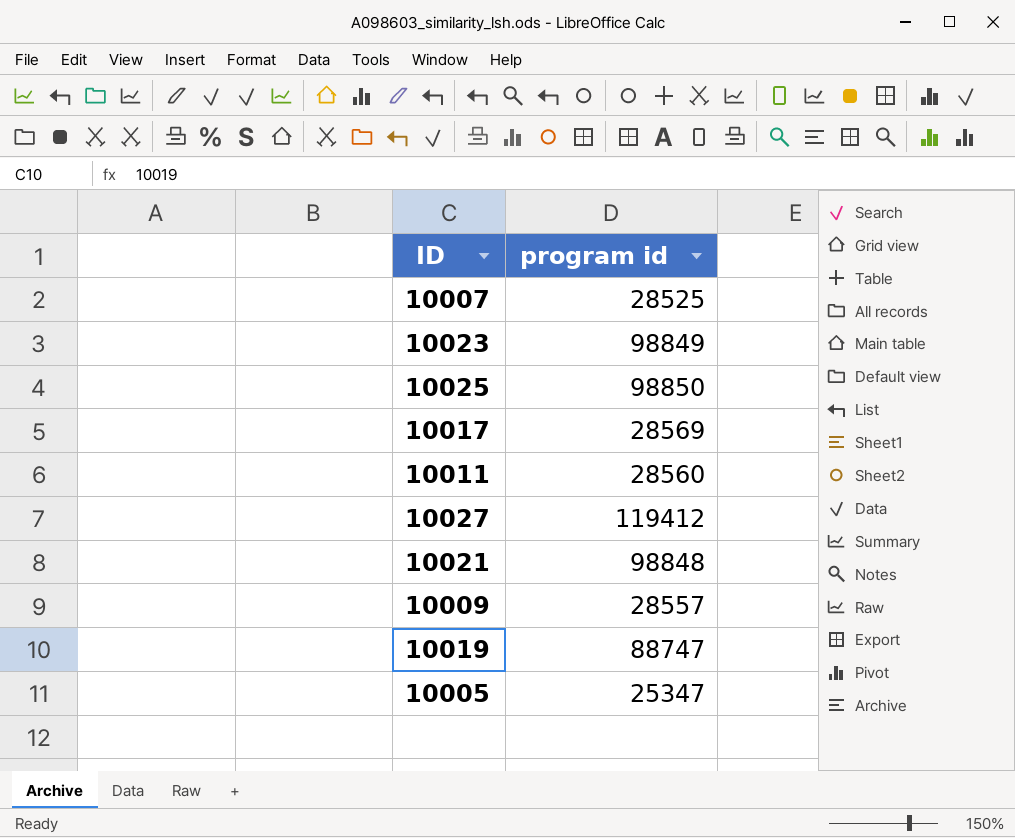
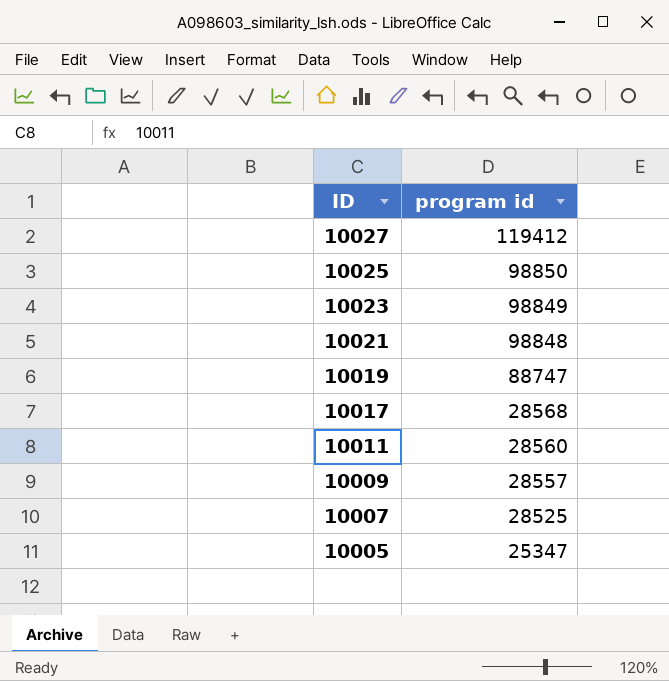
row order: none -> ID descending
10017 | program id: 28569 -> 28568

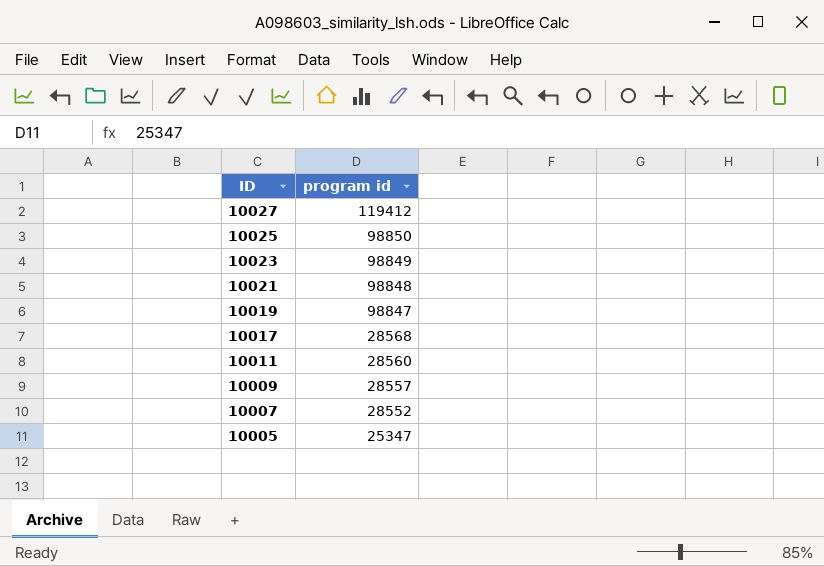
10019 | program id: 88747 -> 98847
10007 | program id: 28525 -> 28552

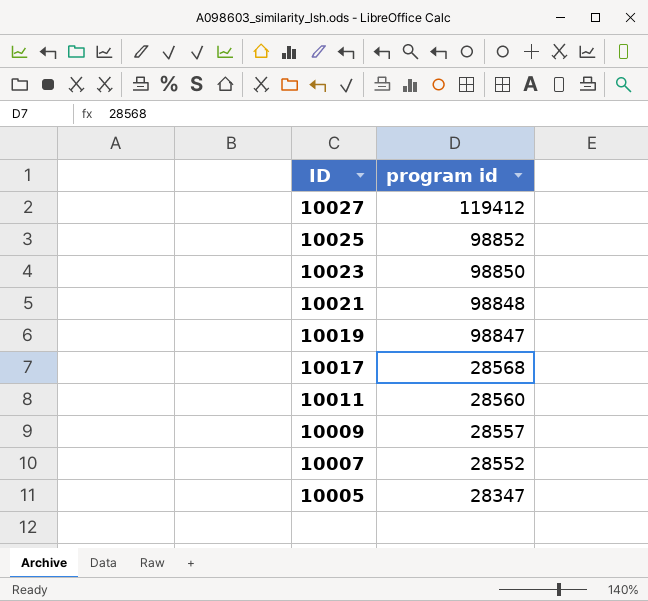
10025 | program id: 98850 -> 98852
10023 | program id: 98849 -> 98850
10005 | program id: 25347 -> 28347

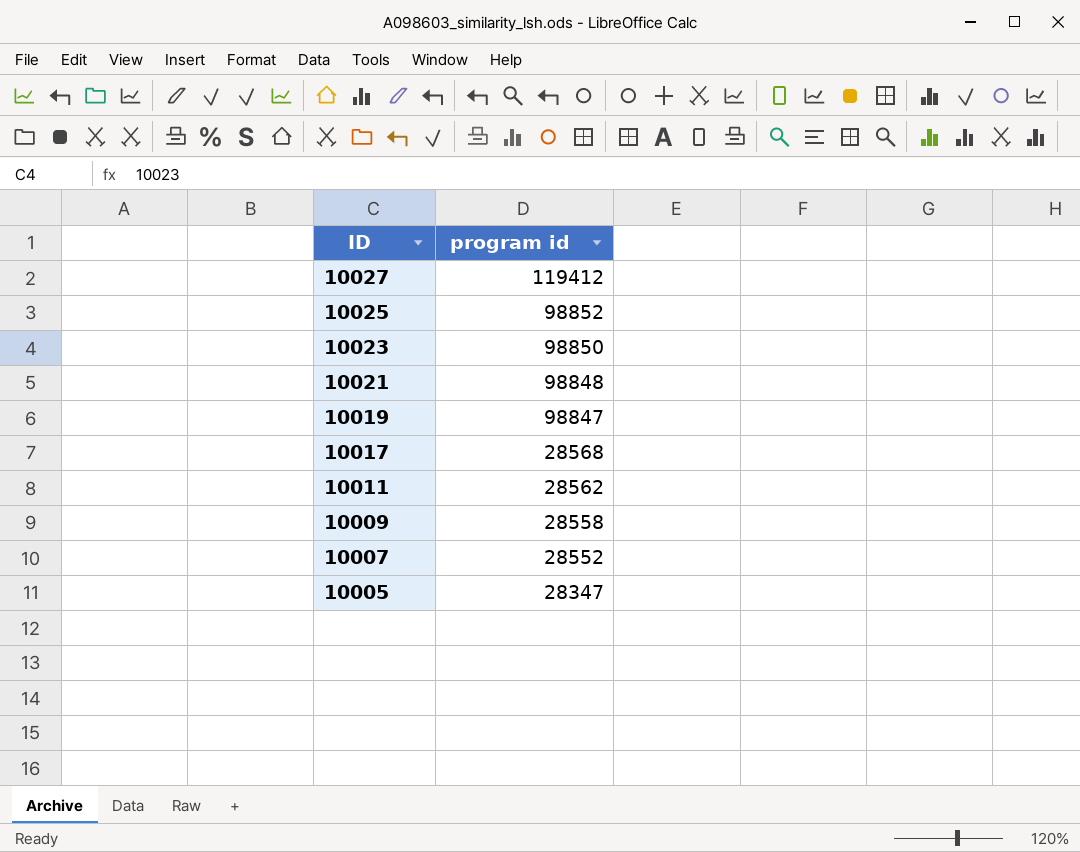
10011 | program id: 28560 -> 28562
10009 | program id: 28557 -> 28558

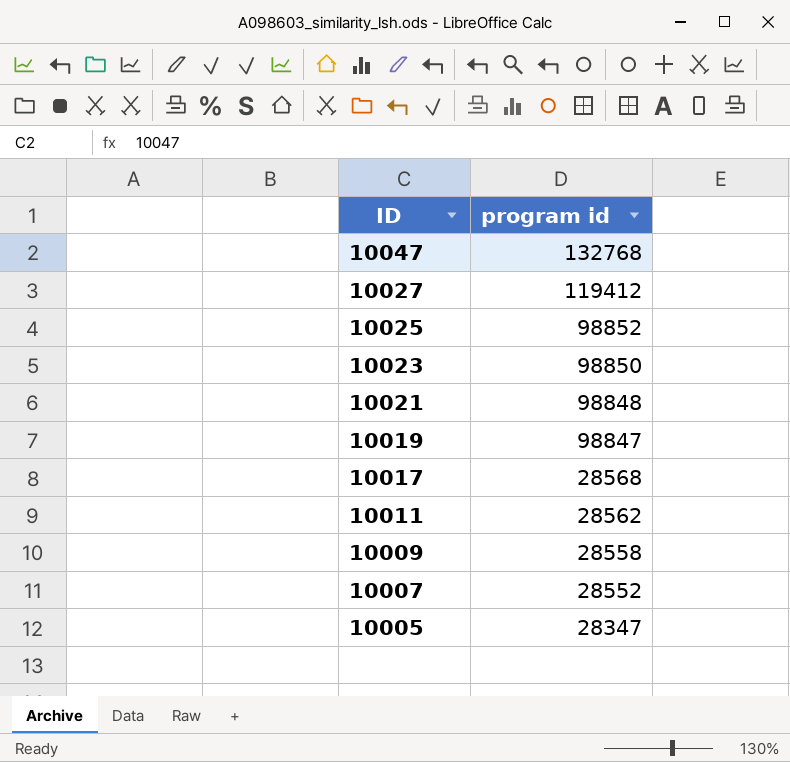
row 10047: none -> 132768

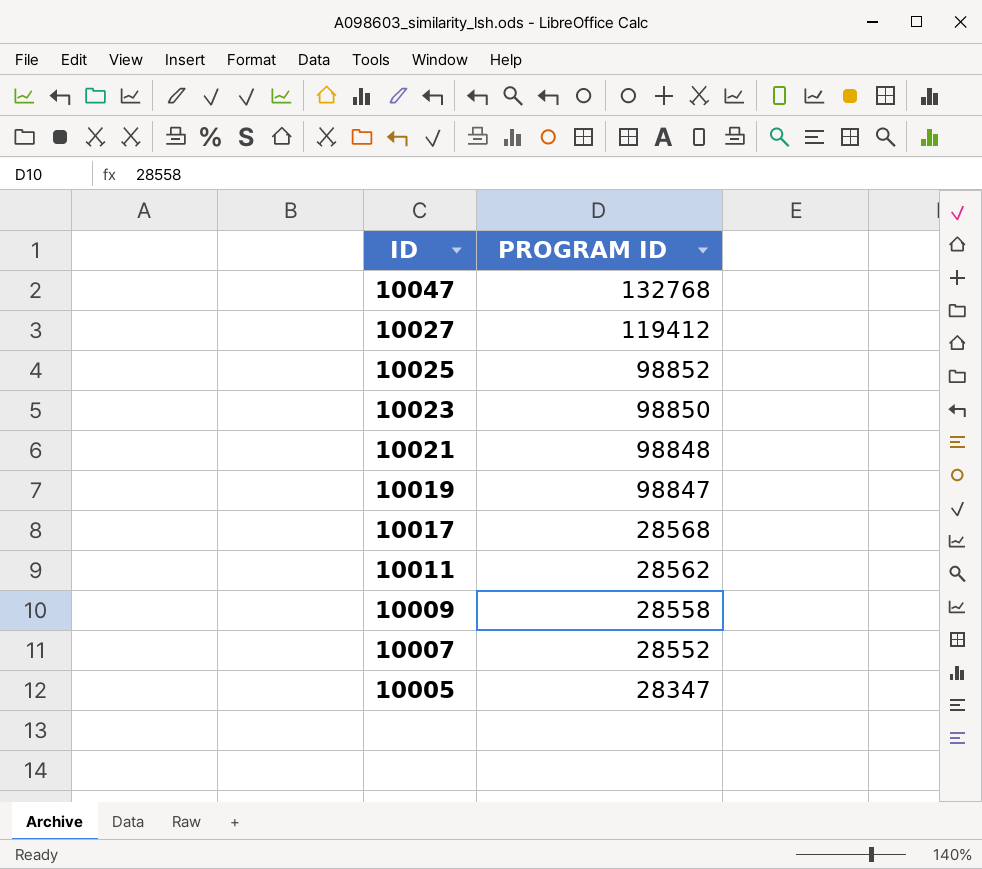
column name: program id -> PROGRAM ID

